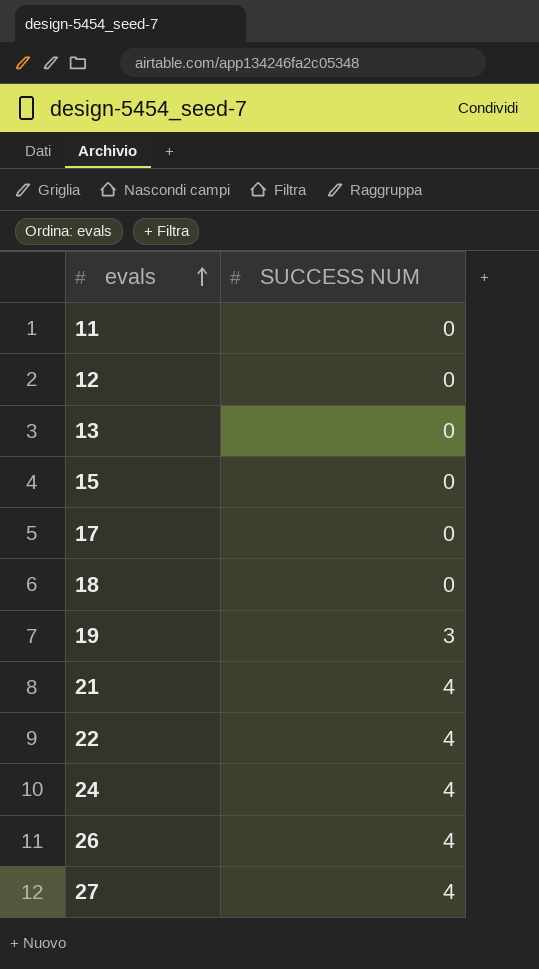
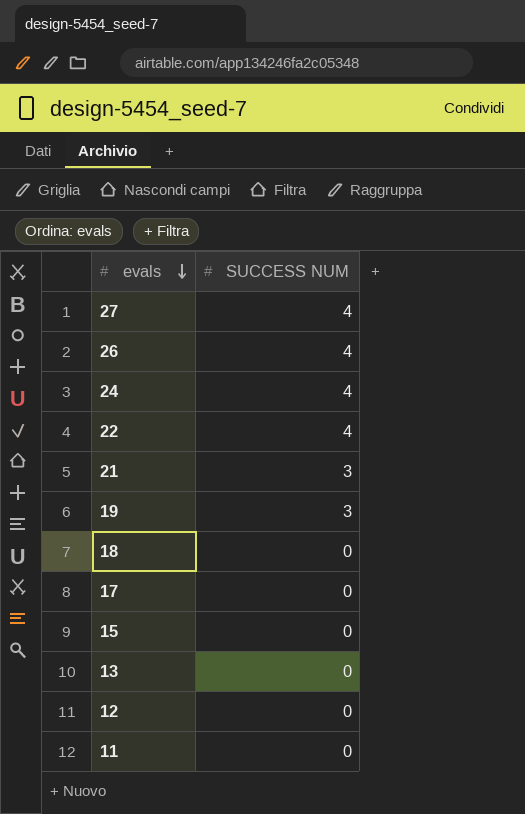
row order: evals ascending -> evals descending
21 | SUCCESS NUM: 4 -> 3

